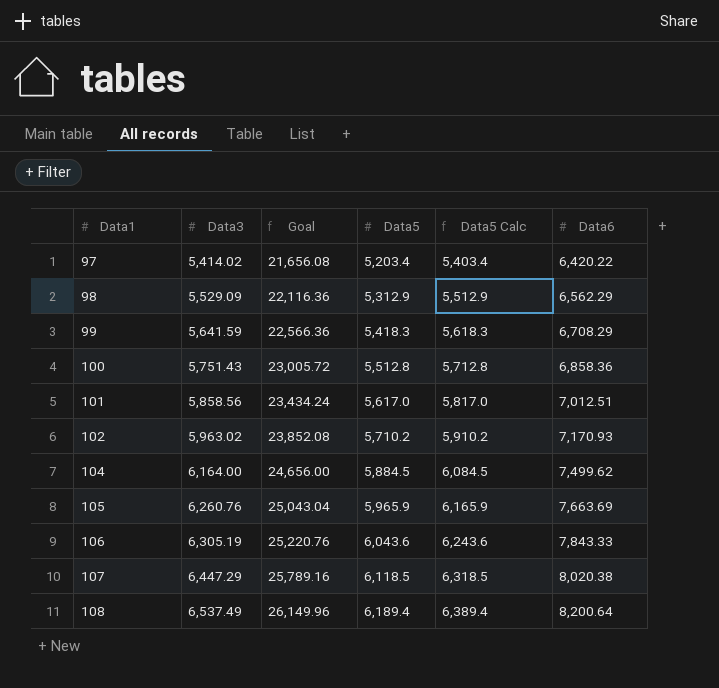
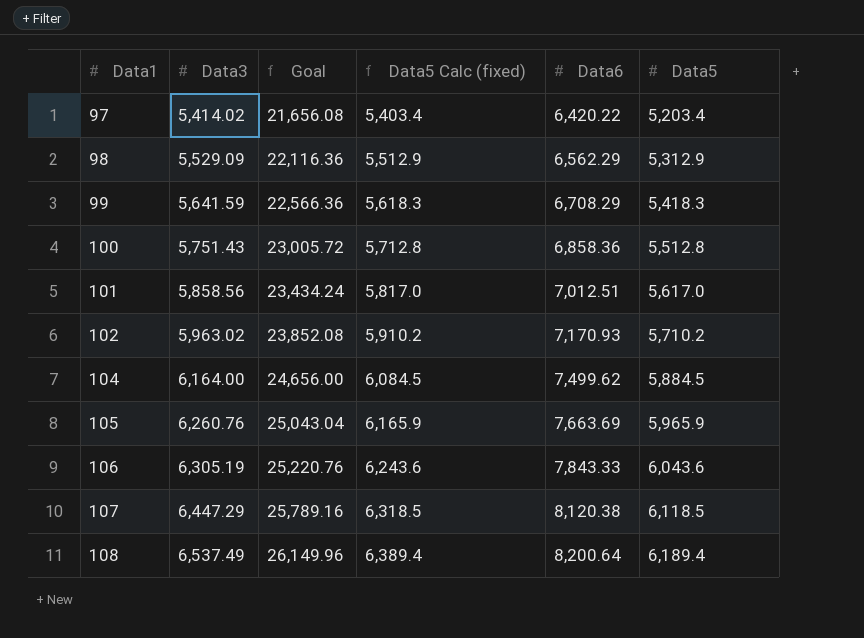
column name: Data5 Calc -> Data5 Calc (fixed)
column Data5 | position: 4 -> 6
107 | Data6: 8,020.38 -> 8,120.38

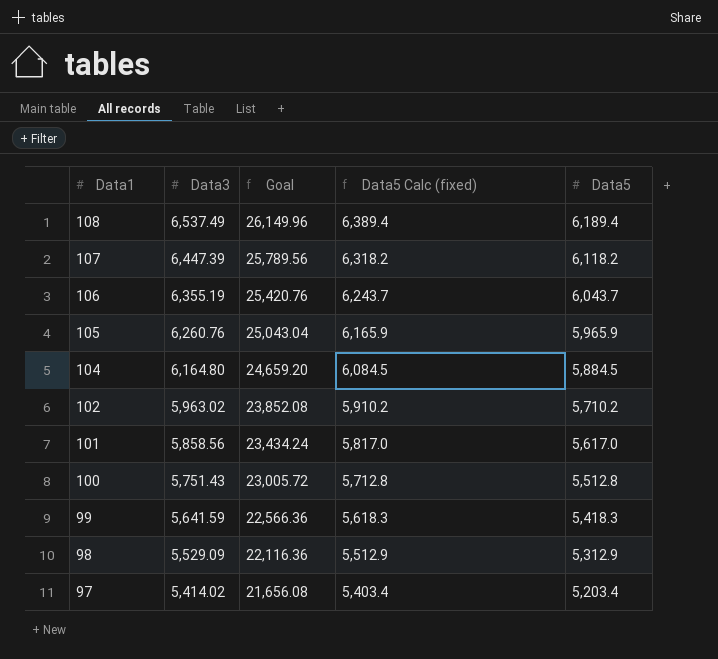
row order: Data1 ascending -> Data1 descending
column Data6 | position: 5 -> none
107 | Data3: 6,447.29 -> 6,447.39
107 | Goal: 25,789.16 -> 25,789.56
107 | Data5 Calc (fixed): 6,318.5 -> 6,318.2
107 | Data5: 6,118.5 -> 6,118.2
106 | Data3: 6,305.19 -> 6,355.19
106 | Goal: 25,220.76 -> 25,420.76
106 | Data5 Calc (fixed): 6,243.6 -> 6,243.7
106 | Data5: 6,043.6 -> 6,043.7
104 | Data3: 6,164.00 -> 6,164.80
104 | Goal: 24,656.00 -> 24,659.20

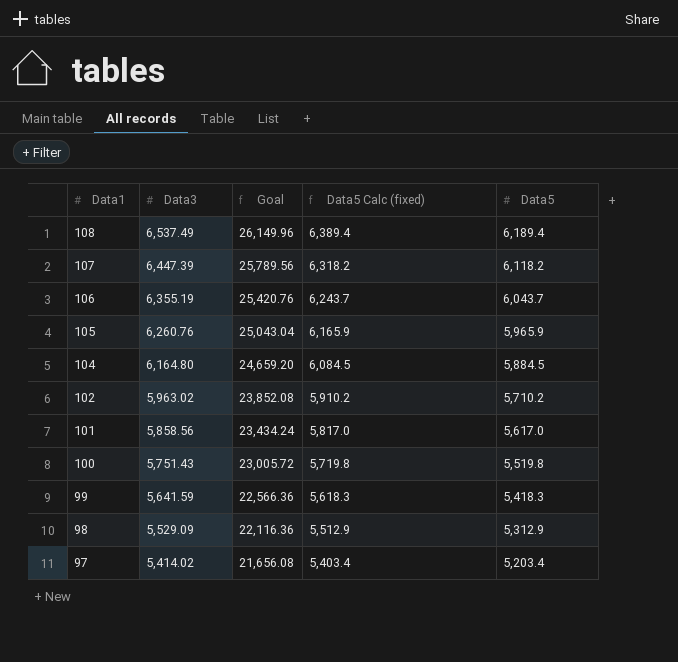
100 | Data5 Calc (fixed): 5,712.8 -> 5,719.8
100 | Data5: 5,512.8 -> 5,519.8

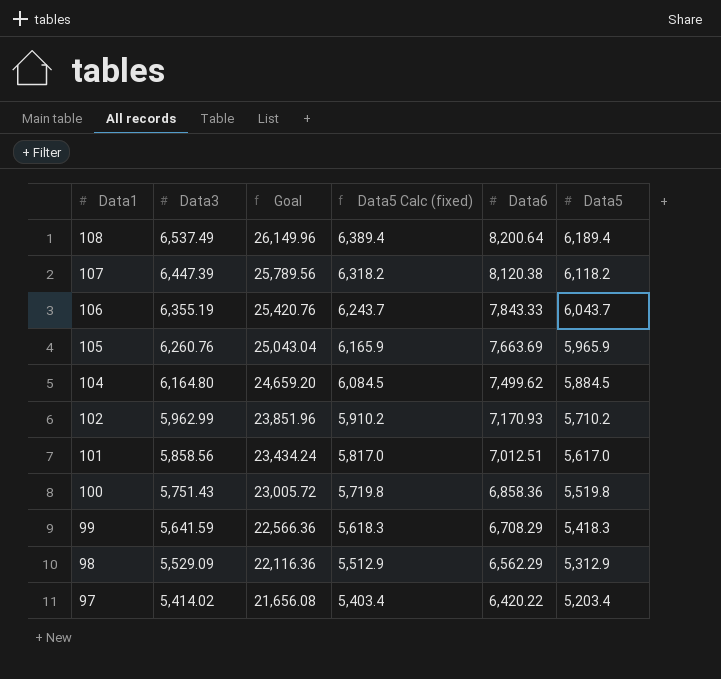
column Data6 | position: none -> 5
102 | Data3: 5,963.02 -> 5,962.99
102 | Goal: 23,852.08 -> 23,851.96

